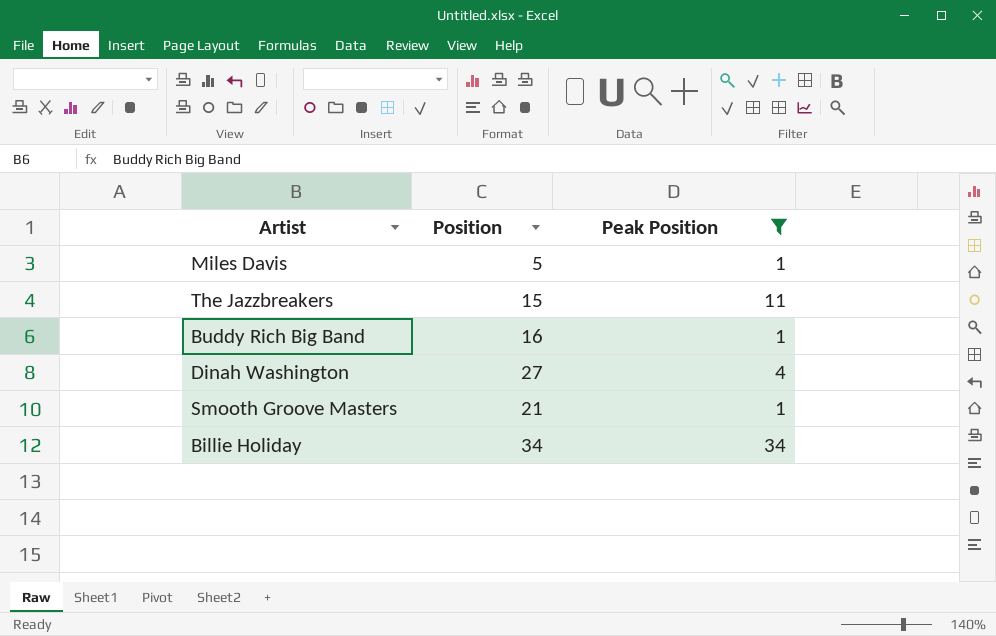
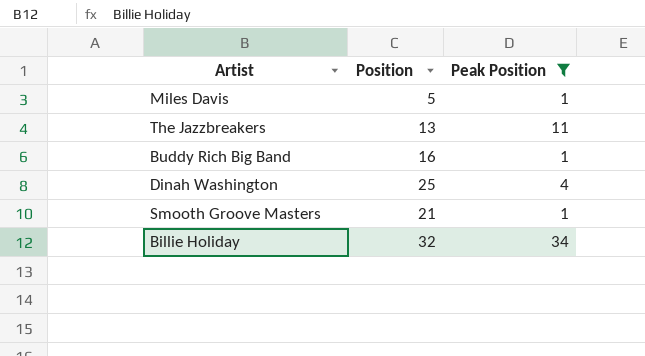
The Jazzbreakers | Position: 15 -> 13
Dinah Washington | Position: 27 -> 25
Billie Holiday | Position: 34 -> 32

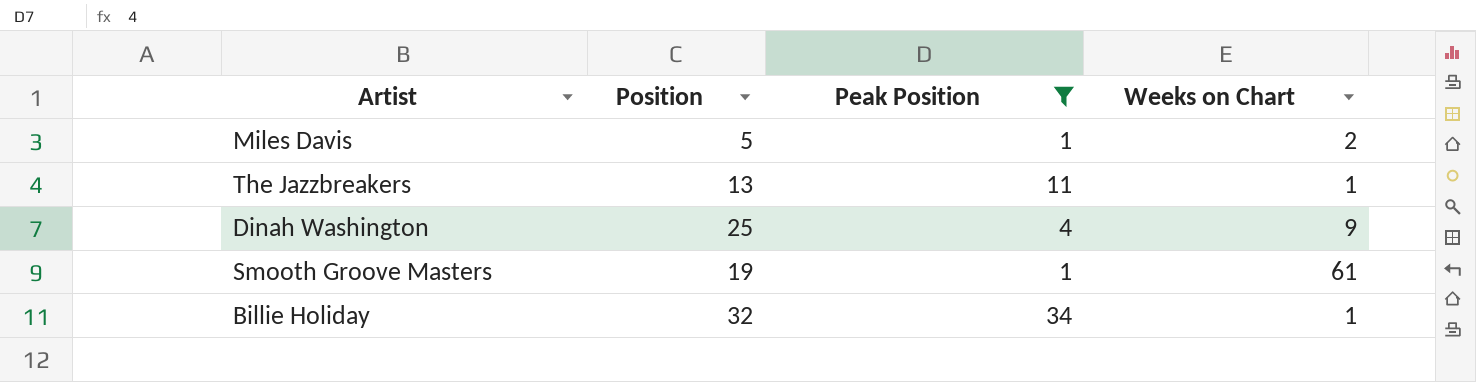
column Weeks on Chart | position: none -> 4
row Buddy Rich Big Band: 16 | 1 -> none
Smooth Groove Masters | Position: 21 -> 19

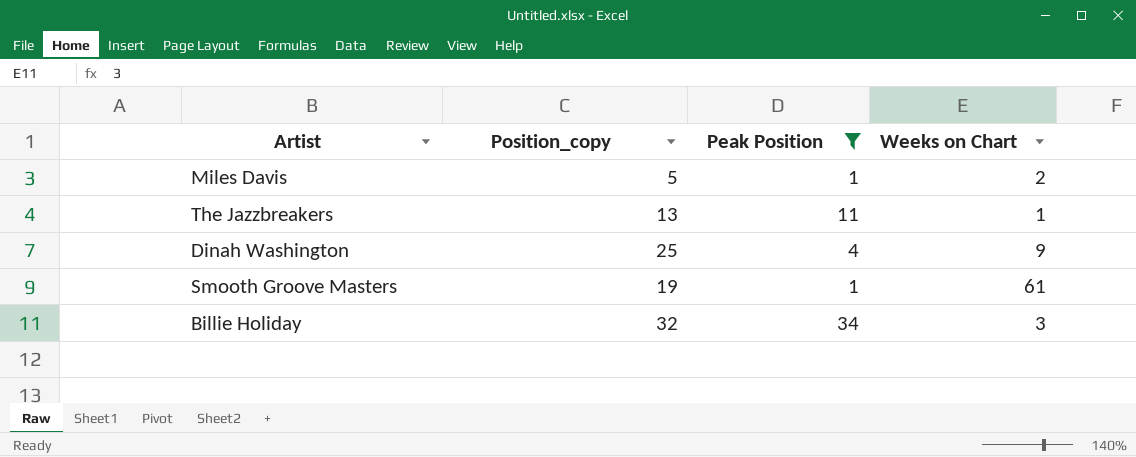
column name: Position -> Position_copy
Billie Holiday | Weeks on Chart: 1 -> 3

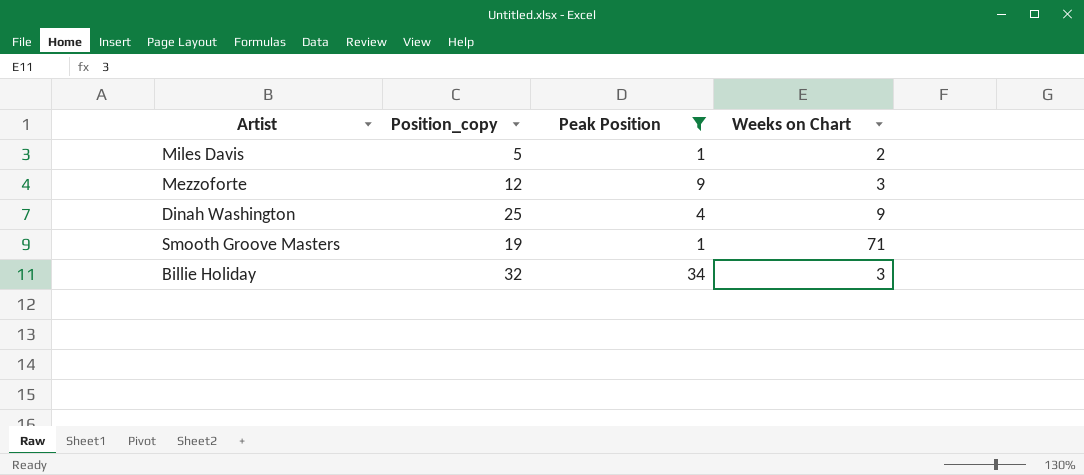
row The Jazzbreakers: 13 | 11 | 1 -> none
row Mezzoforte: none -> 12 | 9 | 3
Smooth Groove Masters | Weeks on Chart: 61 -> 71

